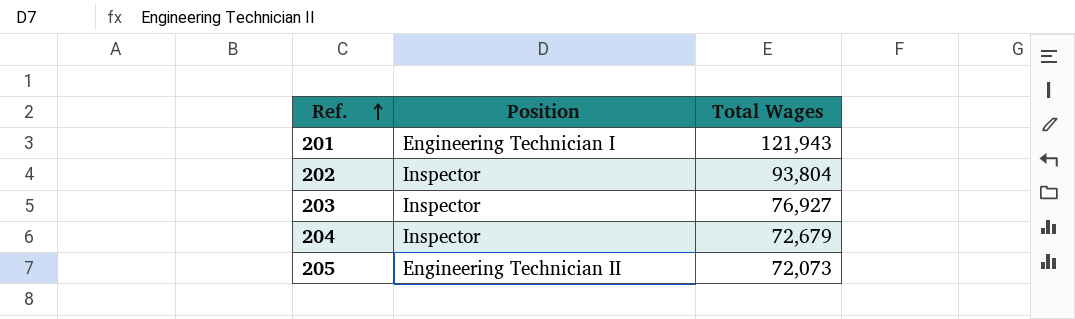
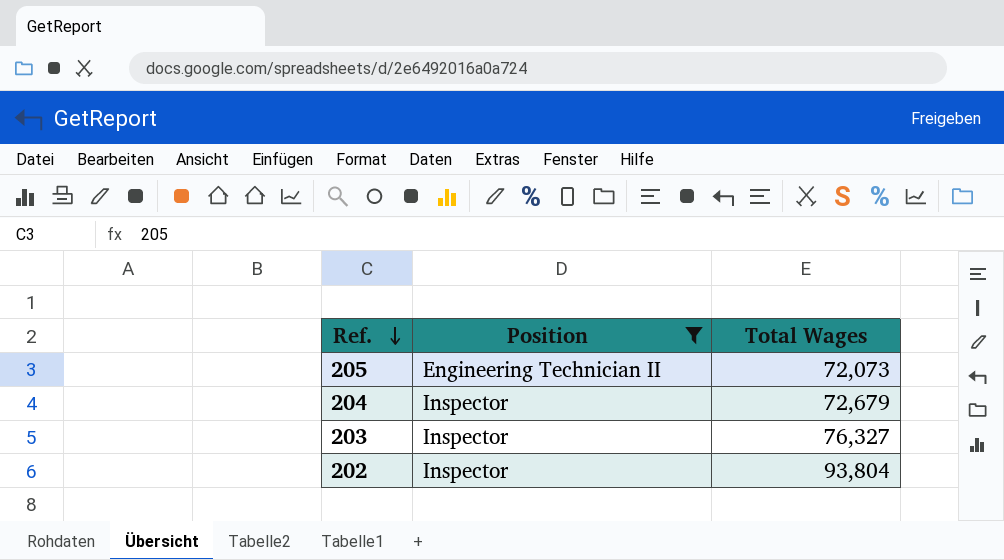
filter: none -> Position != Engineering Technician I
row order: Ref. ascending -> Ref. descending
203 | Total Wages: 76,927 -> 76,327

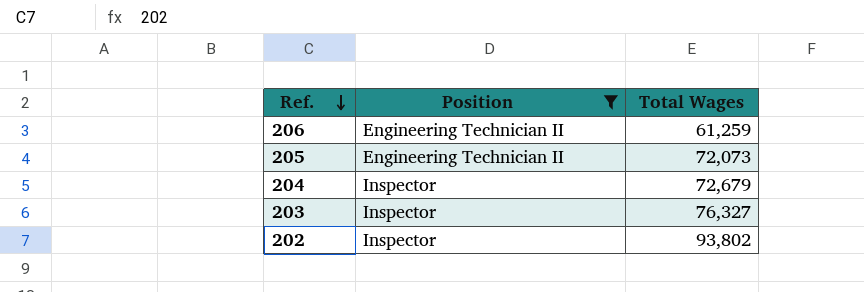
row 206: none -> Engineering Technician II | 61,259
202 | Total Wages: 93,804 -> 93,802

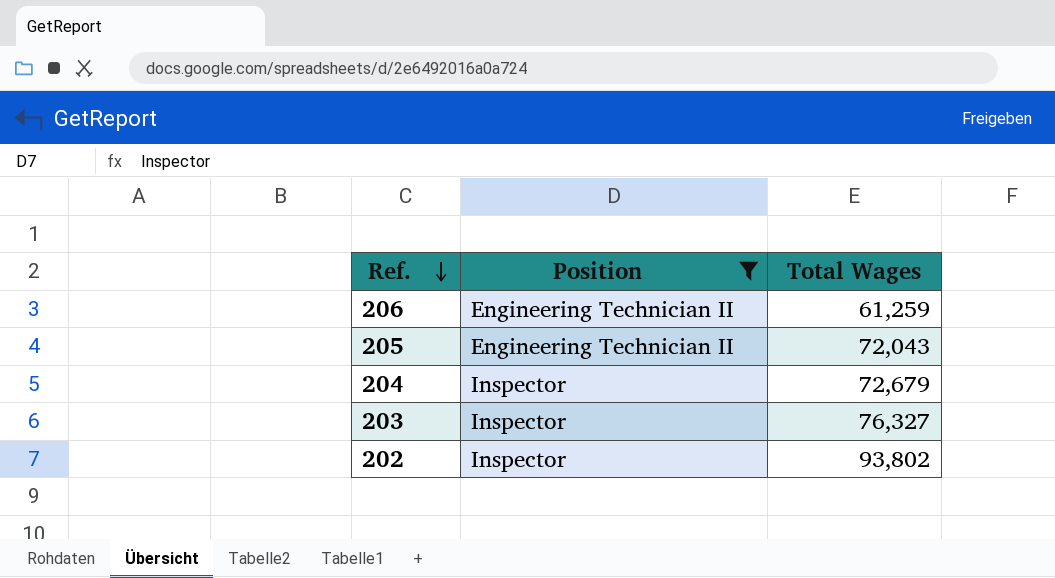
205 | Total Wages: 72,073 -> 72,043

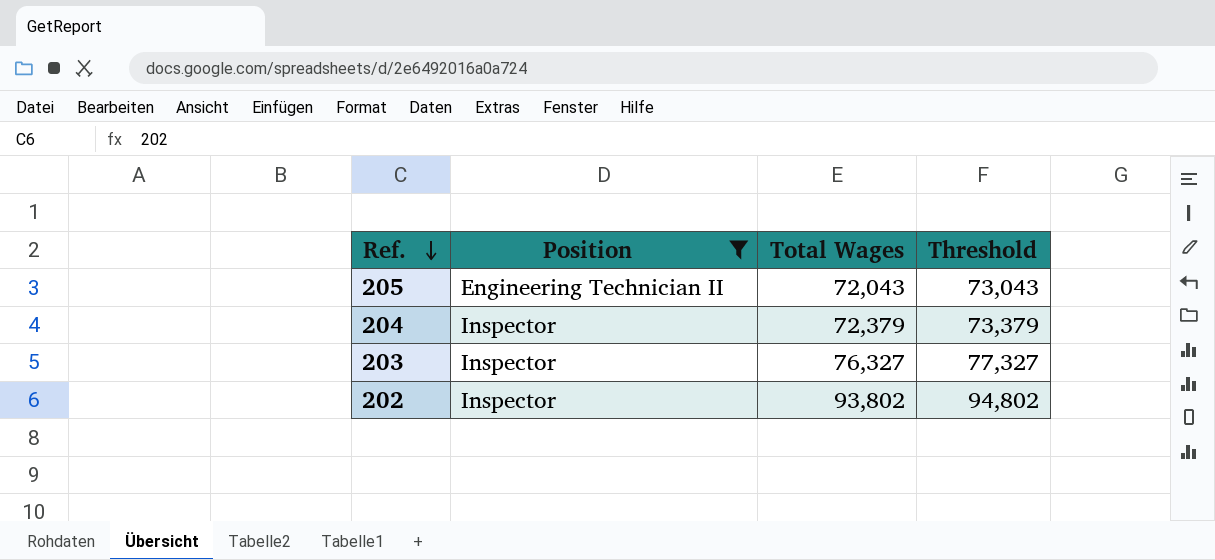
column Threshold | formula: none -> [Total Wages] + 1000
row 206: Engineering Technician II | 61,259 -> none
204 | Total Wages: 72,679 -> 72,379

